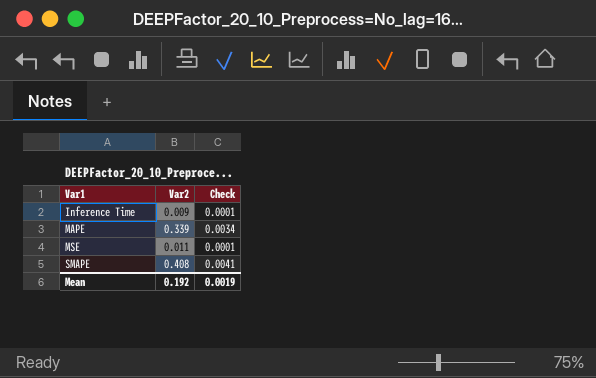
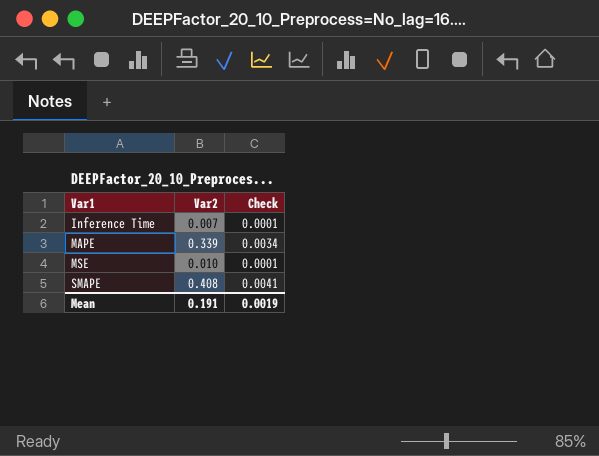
Inference Time | Var2: 0.009 -> 0.007
MSE | Var2: 0.011 -> 0.010
Mean | Var2: 0.192 -> 0.191

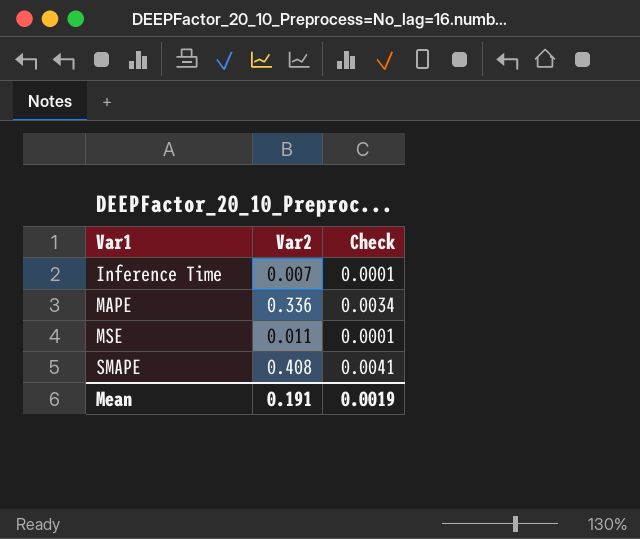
MAPE | Var2: 0.339 -> 0.336
MSE | Var2: 0.010 -> 0.011

